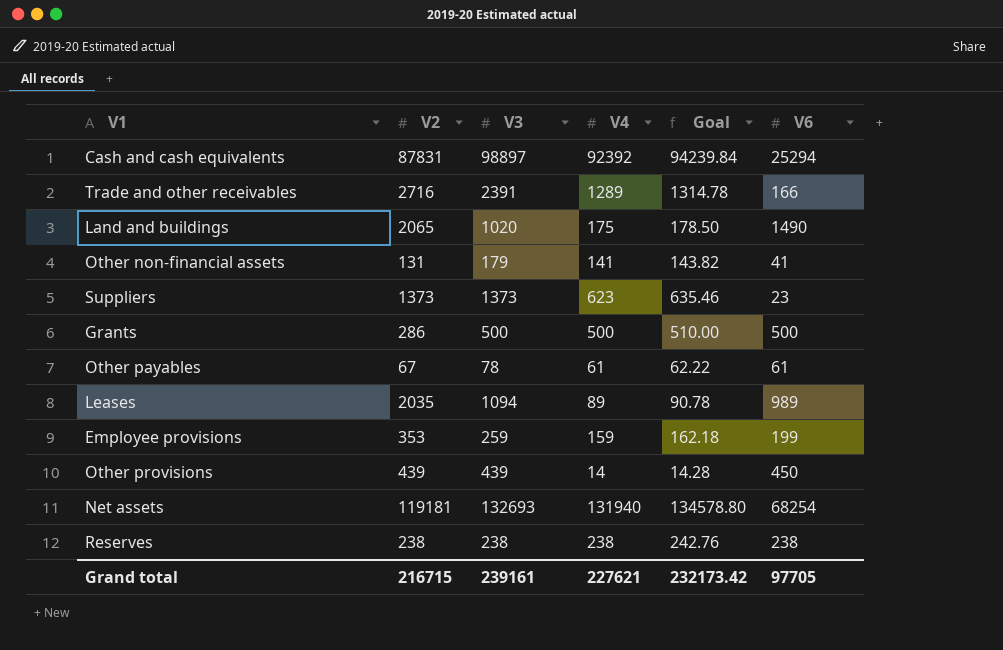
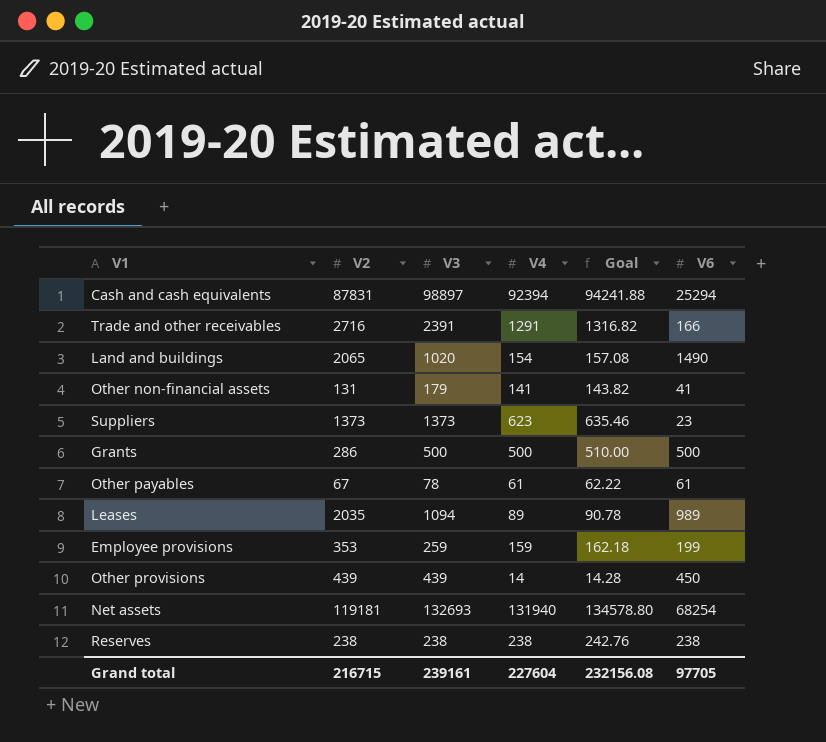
Cash and cash equivalents | V4: 92392 -> 92394
Cash and cash equivalents | Goal: 94239.84 -> 94241.88
Trade and other receivables | V4: 1289 -> 1291
Trade and other receivables | Goal: 1314.78 -> 1316.82
Land and buildings | V4: 175 -> 154
Land and buildings | Goal: 178.50 -> 157.08
Grand total | V4: 227621 -> 227604
Grand total | Goal: 232173.42 -> 232156.08

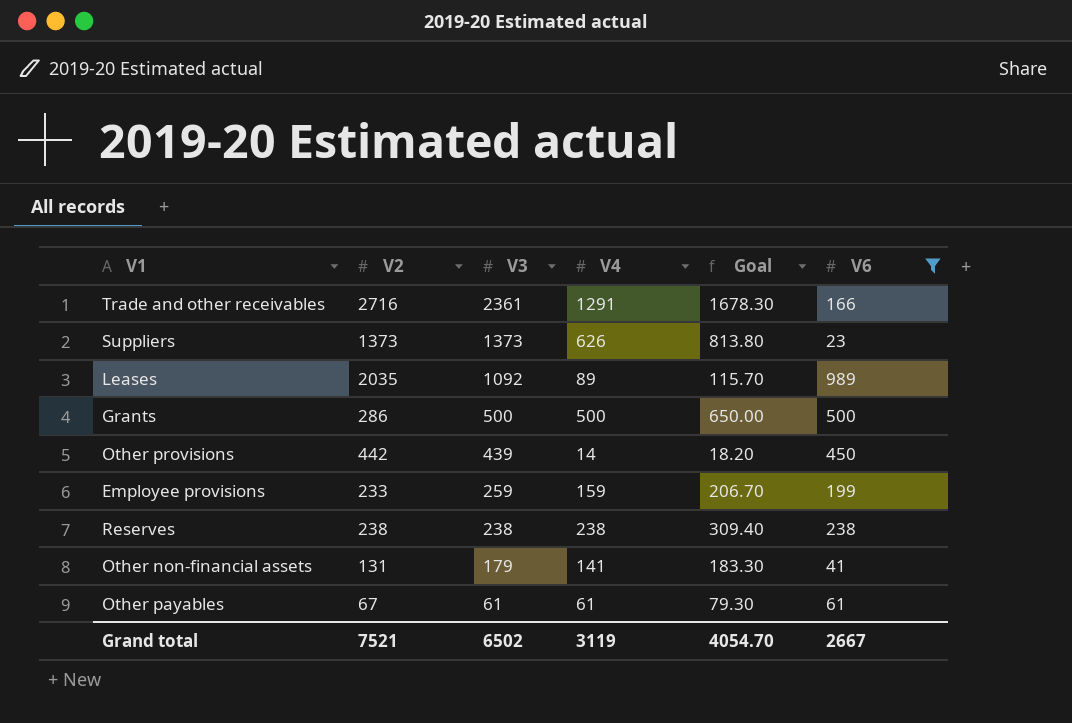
filter: none -> V6 <= 989
row order: none -> V3 descending
column Goal | formula: [V4] * 1.02 -> [V4] * 1.3
Trade and other receivables | V3: 2391 -> 2361
Suppliers | V4: 623 -> 626
Leases | V3: 1094 -> 1092
Other provisions | V2: 439 -> 442
Employee provisions | V2: 353 -> 233
Other payables | V3: 78 -> 61
Grand total | V2: 216715 -> 7521
Grand total | V3: 239161 -> 6502
Grand total | V4: 227604 -> 3119
Grand total | Goal: 232156.08 -> 4054.70
Grand total | V6: 97705 -> 2667

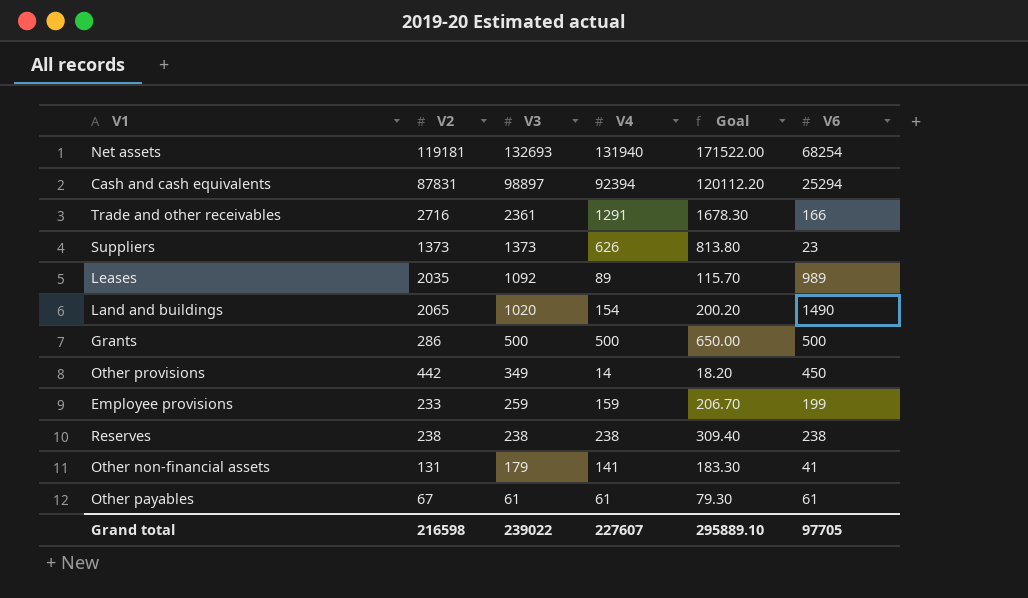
filter: V6 <= 989 -> none
Other provisions | V3: 439 -> 349
Grand total | V2: 7521 -> 216598
Grand total | V3: 6502 -> 239022
Grand total | V4: 3119 -> 227607
Grand total | Goal: 4054.70 -> 295889.10
Grand total | V6: 2667 -> 97705

